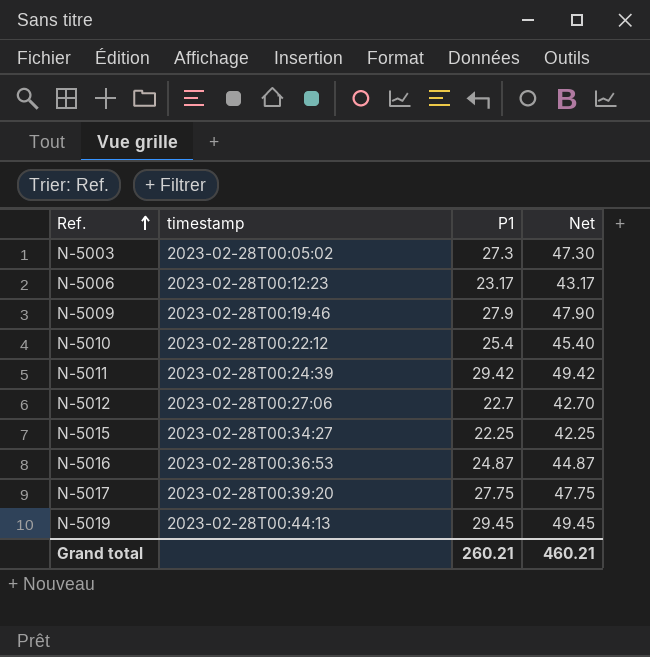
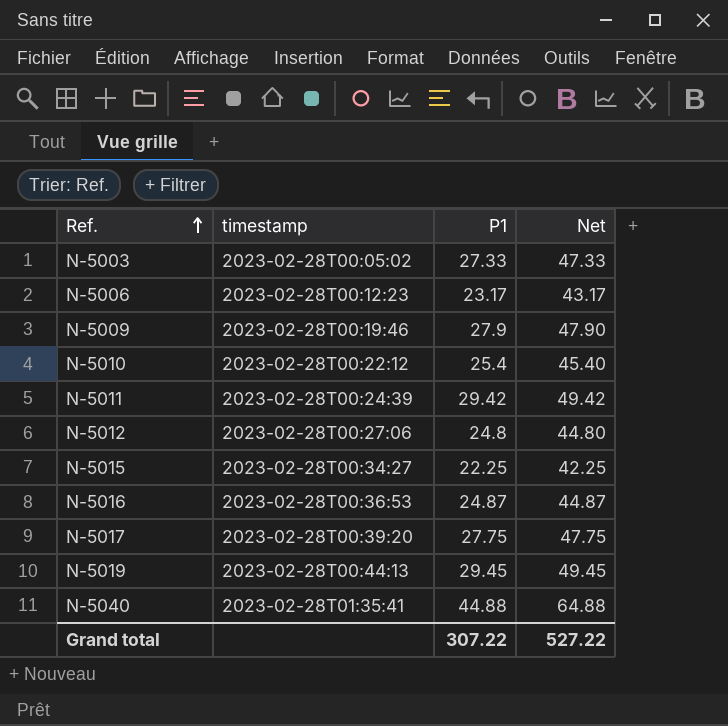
N-5003 | P1: 27.3 -> 27.33
N-5003 | Net: 47.30 -> 47.33
N-5012 | P1: 22.7 -> 24.8
N-5012 | Net: 42.70 -> 44.80
row N-5040: none -> 2023-02-28T01:35:41 | 44.88 | 64.88
Grand total | P1: 260.21 -> 307.22
Grand total | Net: 460.21 -> 527.22

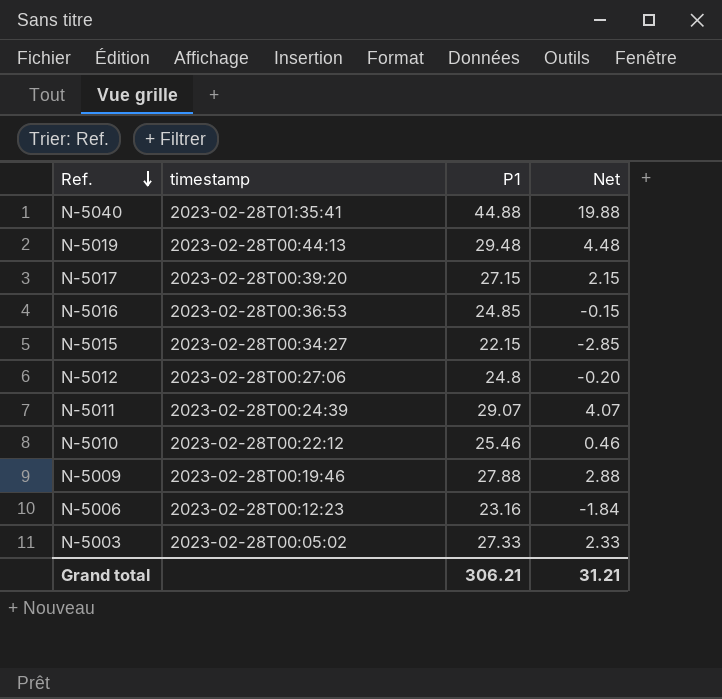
row order: Ref. ascending -> Ref. descending
column Net | formula: [P1] + 20 -> [P1] - 25
N-5019 | P1: 29.45 -> 29.48
N-5017 | P1: 27.75 -> 27.15
N-5016 | P1: 24.87 -> 24.85
N-5015 | P1: 22.25 -> 22.15
N-5011 | P1: 29.42 -> 29.07
N-5010 | P1: 25.4 -> 25.46
N-5009 | P1: 27.9 -> 27.88
N-5006 | P1: 23.17 -> 23.16
Grand total | P1: 307.22 -> 306.21
Grand total | Net: 527.22 -> 31.21

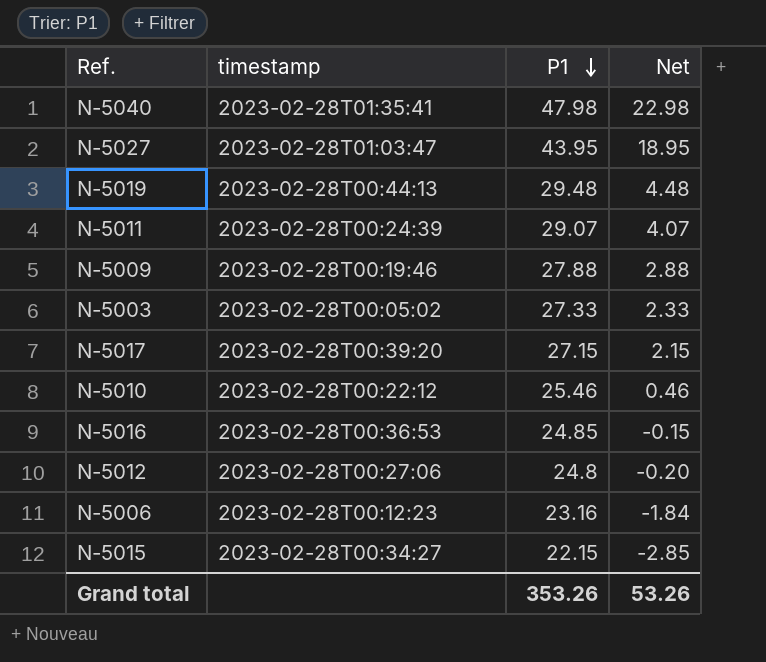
row order: Ref. descending -> P1 descending
N-5040 | P1: 44.88 -> 47.98
N-5040 | Net: 19.88 -> 22.98
row N-5027: none -> 2023-02-28T01:03:47 | 43.95 | 18.95
Grand total | P1: 306.21 -> 353.26
Grand total | Net: 31.21 -> 53.26

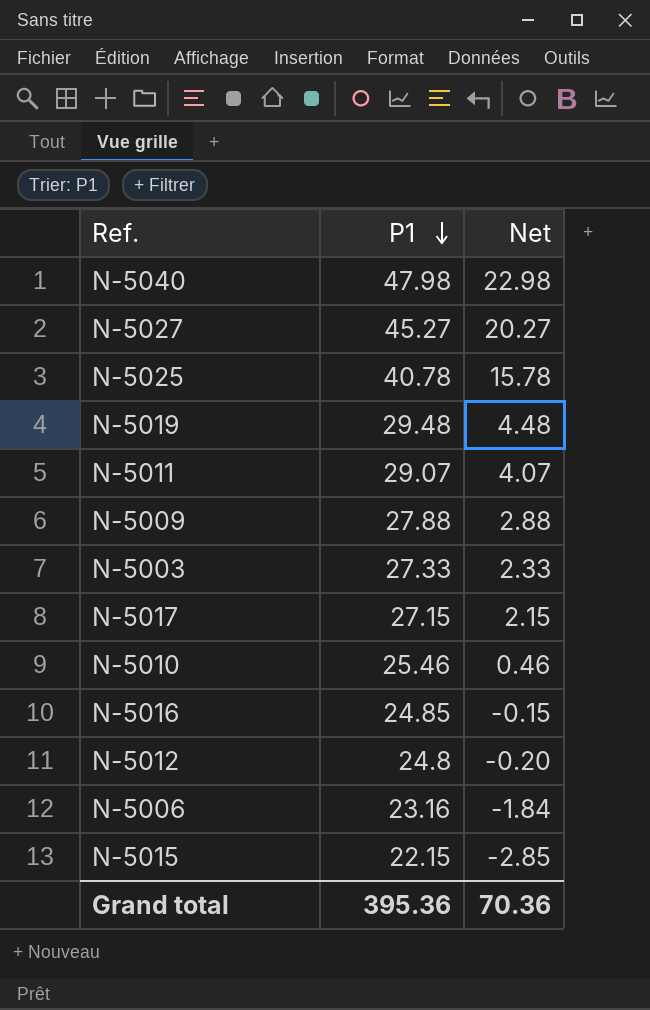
column timestamp | position: 2 -> none
N-5027 | P1: 43.95 -> 45.27
N-5027 | Net: 18.95 -> 20.27
row N-5025: none -> 40.78 | 15.78
Grand total | P1: 353.26 -> 395.36
Grand total | Net: 53.26 -> 70.36

